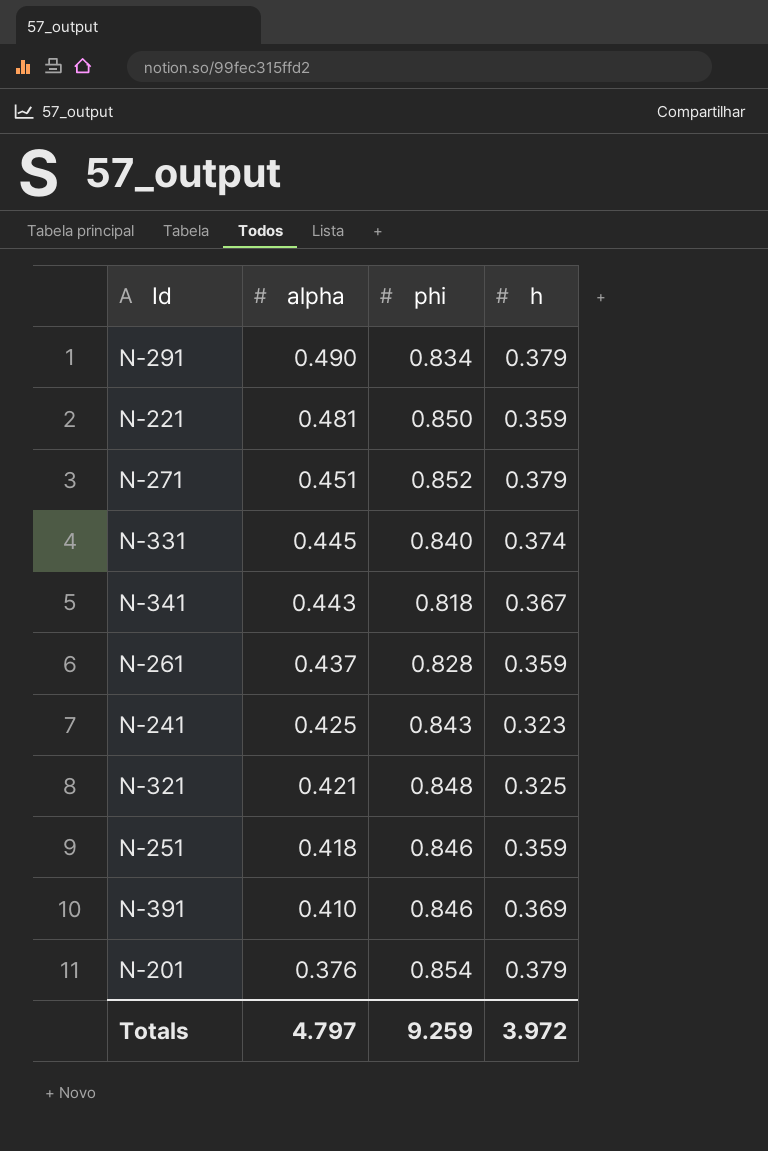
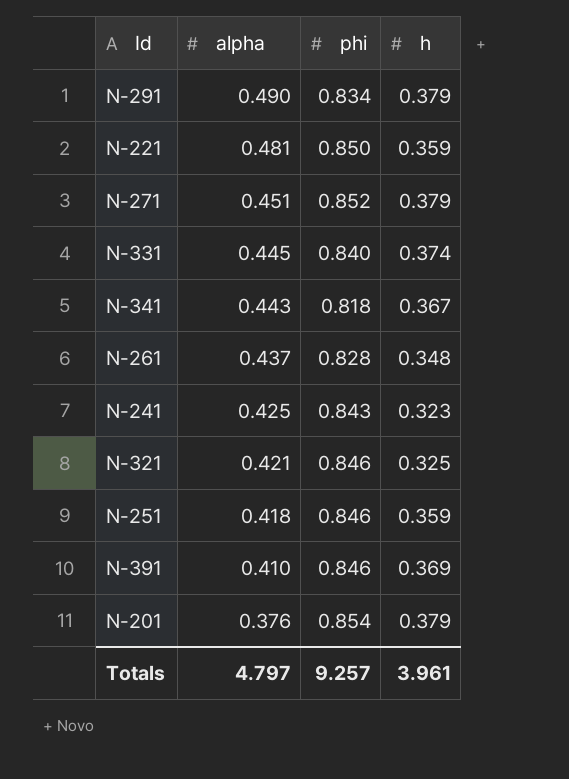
N-261 | h: 0.359 -> 0.348
N-321 | phi: 0.848 -> 0.846
Totals | phi: 9.259 -> 9.257
Totals | h: 3.972 -> 3.961

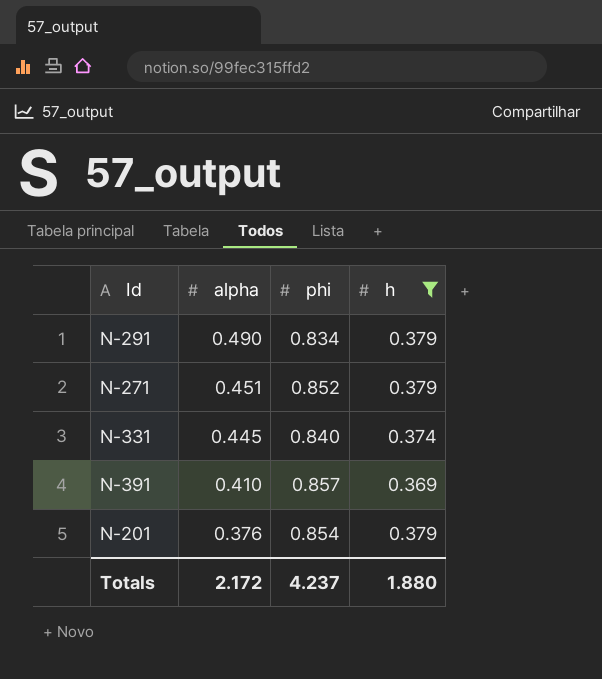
filter: none -> h >= 0.369
N-391 | phi: 0.846 -> 0.857
Totals | alpha: 4.797 -> 2.172
Totals | phi: 9.257 -> 4.237
Totals | h: 3.961 -> 1.880

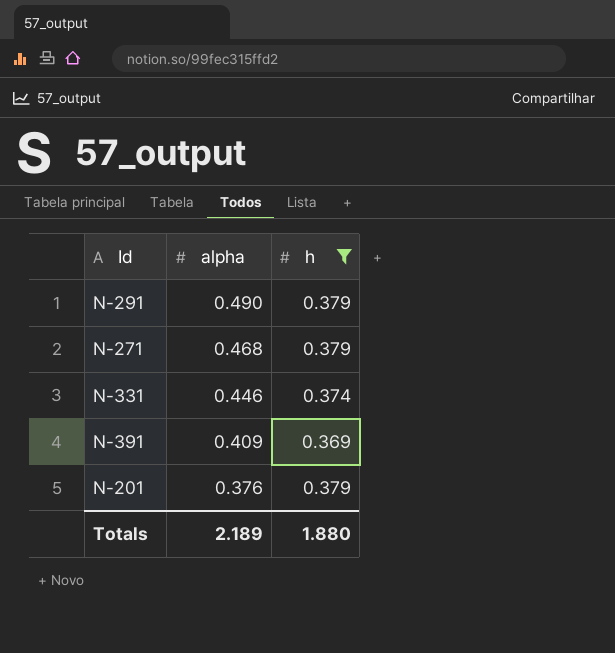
column phi | position: 3 -> none
N-271 | alpha: 0.451 -> 0.468
N-331 | alpha: 0.445 -> 0.446
N-391 | alpha: 0.410 -> 0.409
Totals | alpha: 2.172 -> 2.189

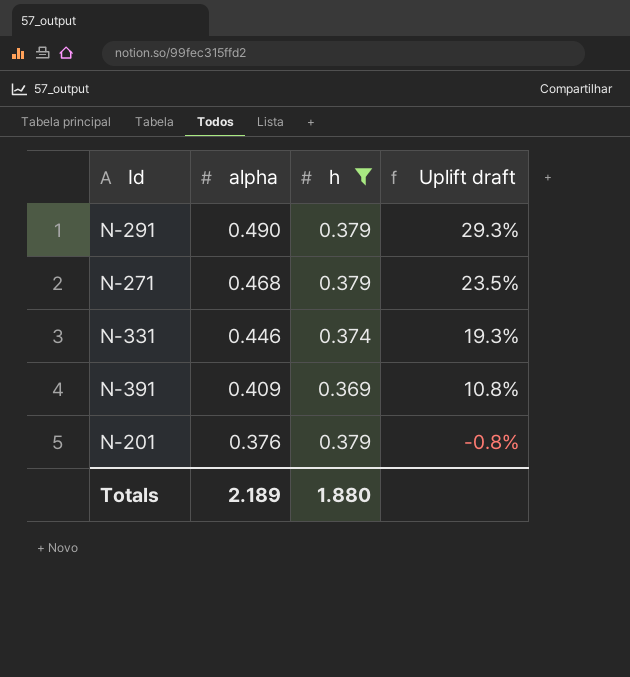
column Uplift draft | formula: none -> ([alpha] - [h]) / [h]

